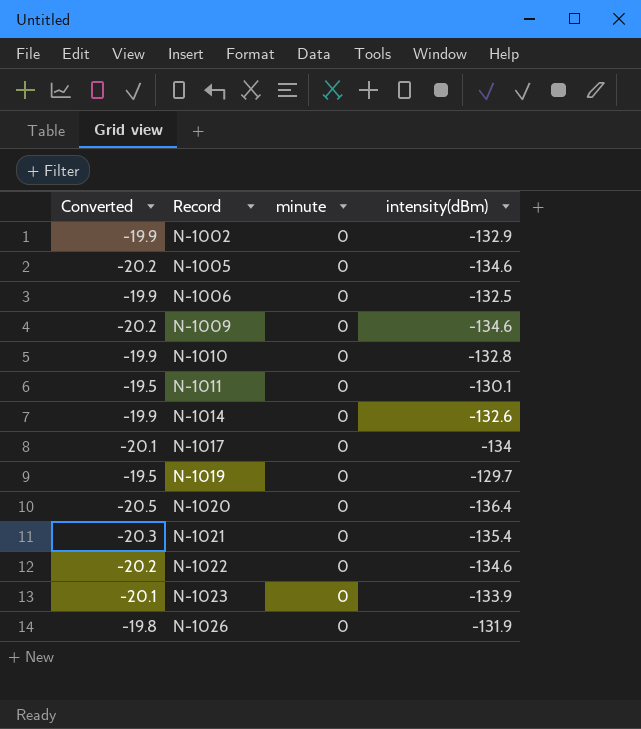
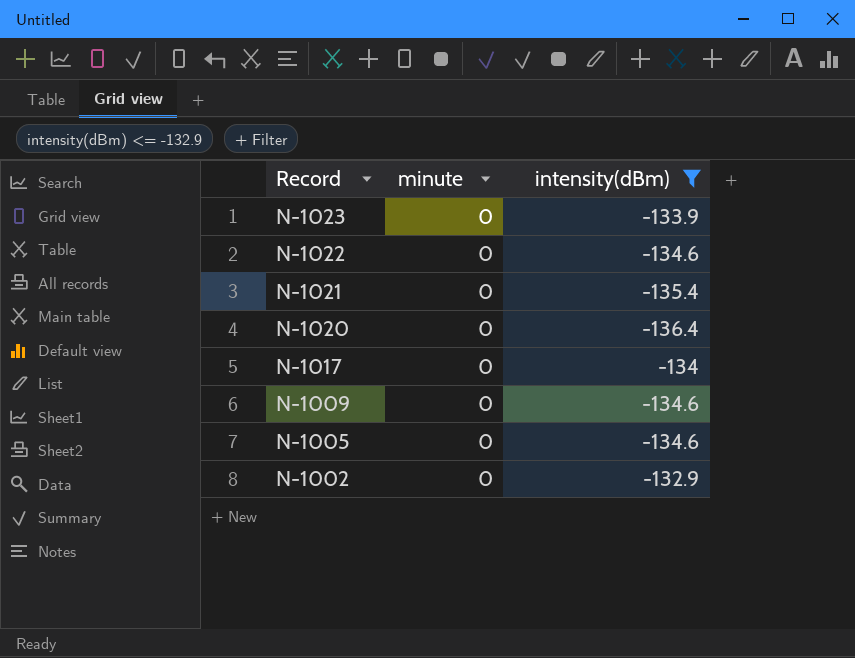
filter: none -> intensity(dBm) <= -132.9
row order: Record ascending -> Record descending
column Converted | formula: [intensity(dBm)] * 0.15 -> none

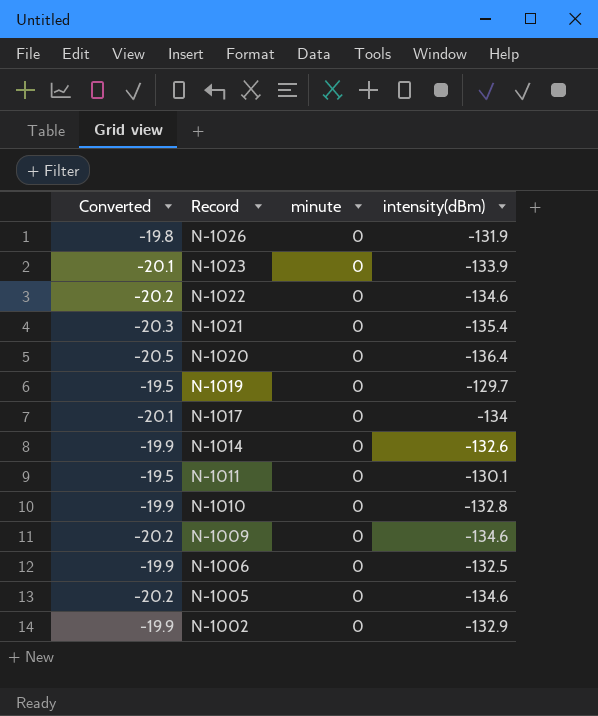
filter: intensity(dBm) <= -132.9 -> none
column Converted | formula: none -> [intensity(dBm)] * 0.15

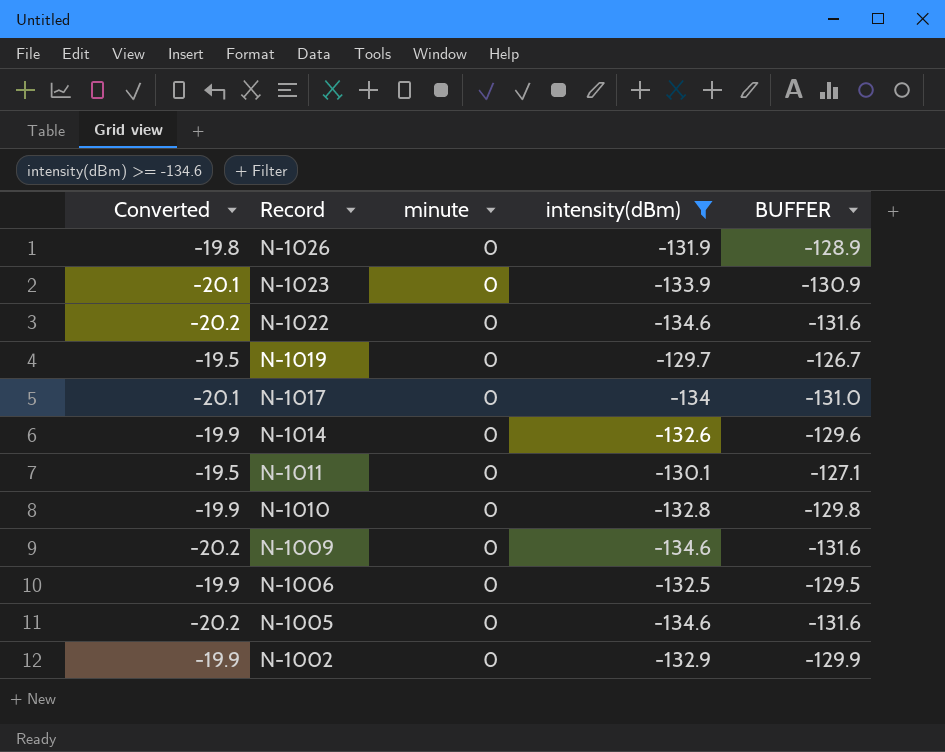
filter: none -> intensity(dBm) >= -134.6
column BUFFER | formula: none -> [intensity(dBm)] + 3

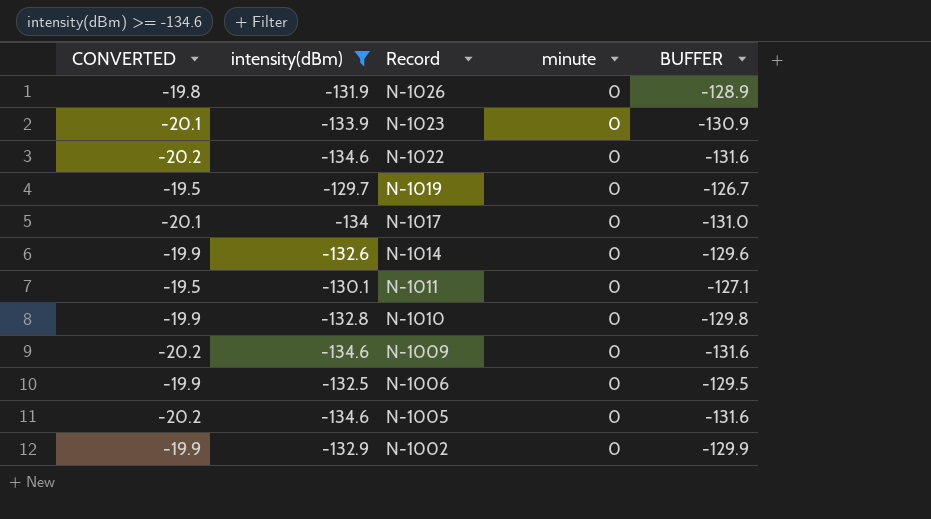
column name: Converted -> CONVERTED
column intensity(dBm) | position: 4 -> 2

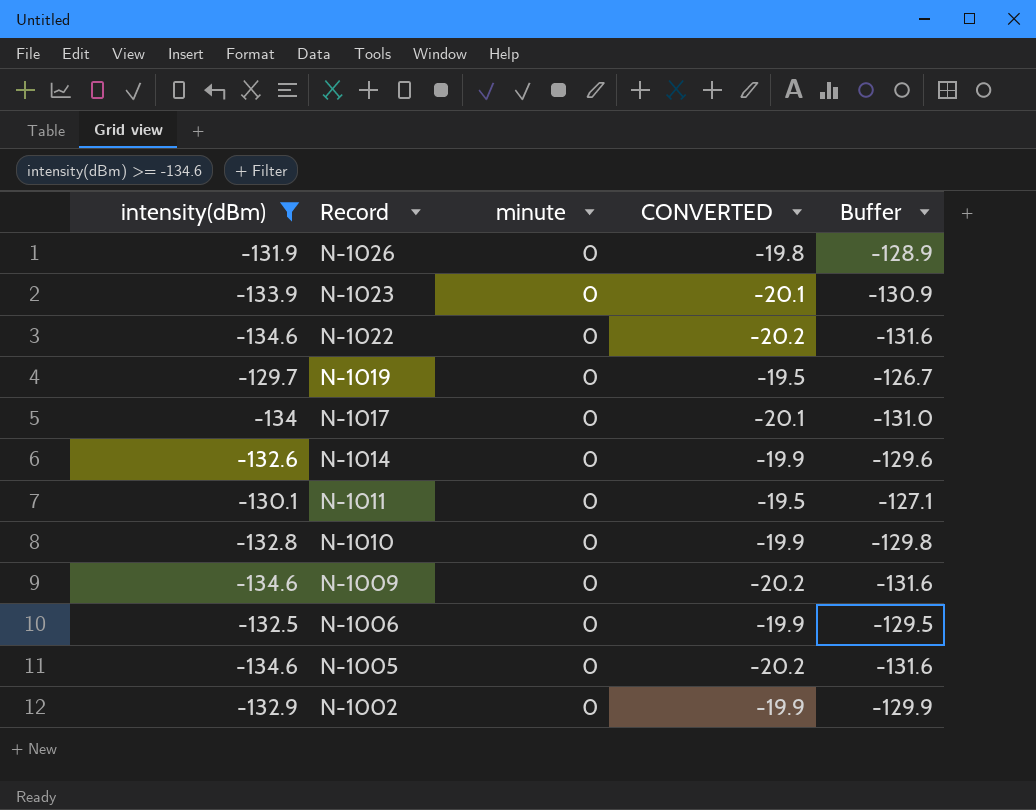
column CONVERTED | position: 1 -> 4
column name: BUFFER -> Buffer

